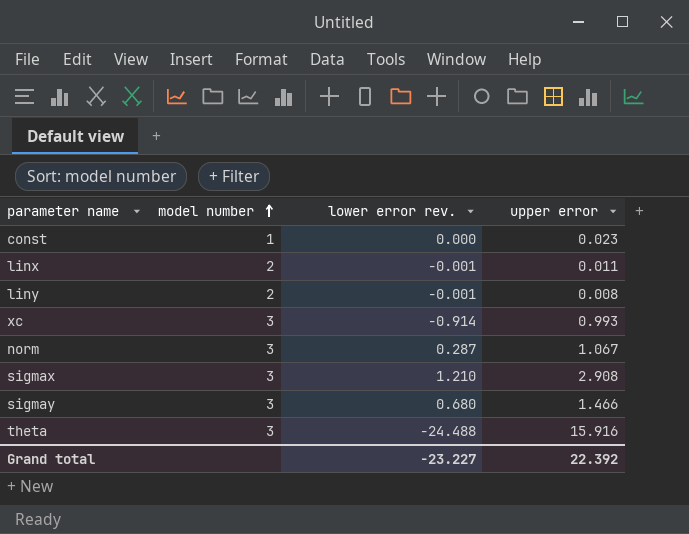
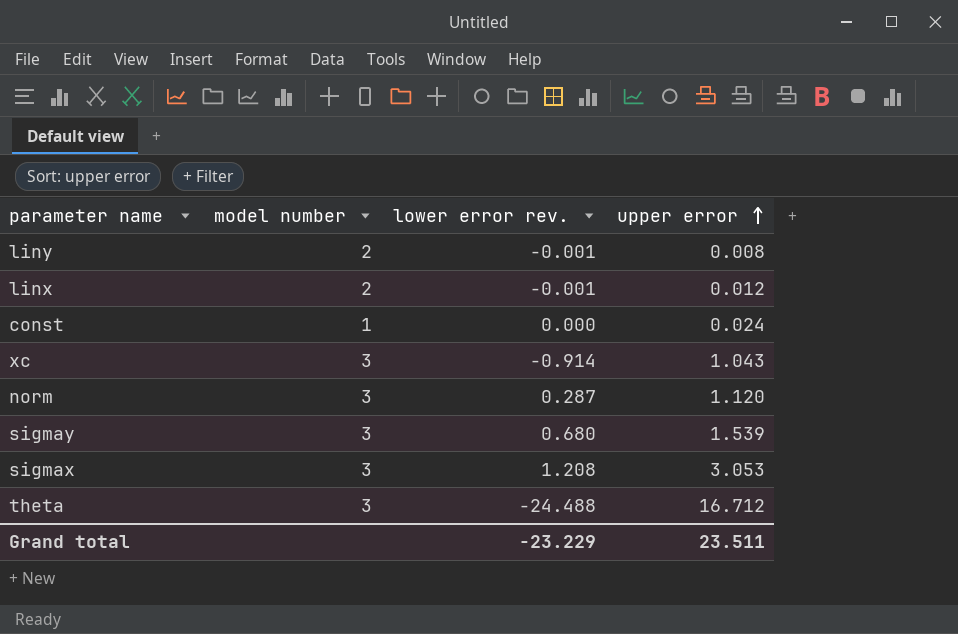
row order: model number ascending -> upper error ascending
linx | upper error: 0.011 -> 0.012
const | upper error: 0.023 -> 0.024
xc | upper error: 0.993 -> 1.043
norm | upper error: 1.067 -> 1.120
sigmay | upper error: 1.466 -> 1.539
sigmax | lower error rev.: 1.210 -> 1.208
sigmax | upper error: 2.908 -> 3.053
theta | upper error: 15.916 -> 16.712
Grand total | lower error rev.: -23.227 -> -23.229
Grand total | upper error: 22.392 -> 23.511

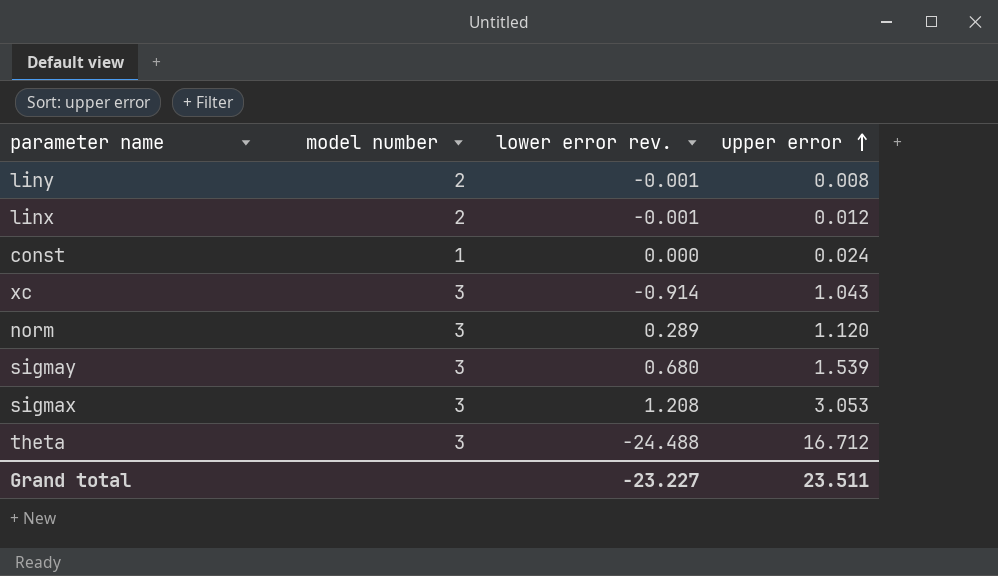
norm | lower error rev.: 0.287 -> 0.289
Grand total | lower error rev.: -23.229 -> -23.227

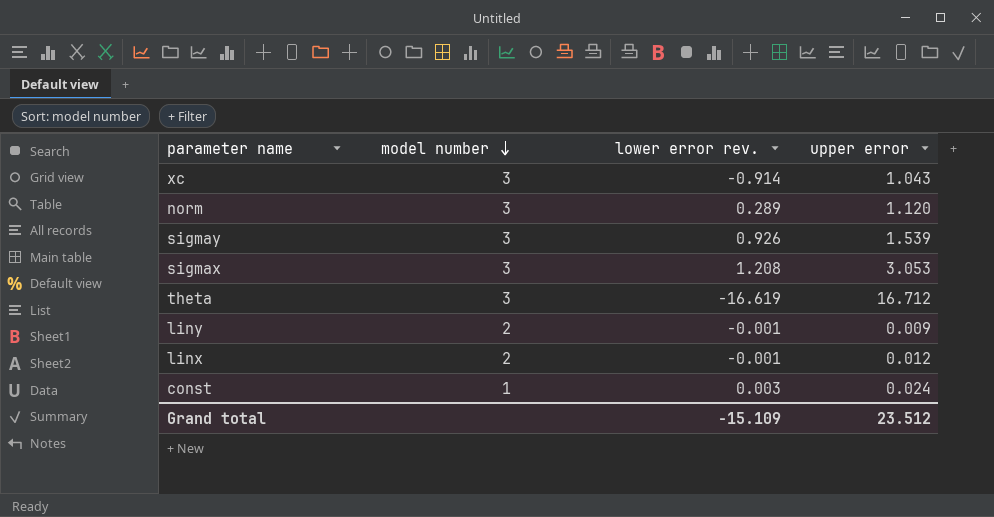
row order: upper error ascending -> model number descending
sigmay | lower error rev.: 0.680 -> 0.926
theta | lower error rev.: -24.488 -> -16.619
liny | upper error: 0.008 -> 0.009
const | lower error rev.: 0.000 -> 0.003
Grand total | lower error rev.: -23.227 -> -15.109
Grand total | upper error: 23.511 -> 23.512

